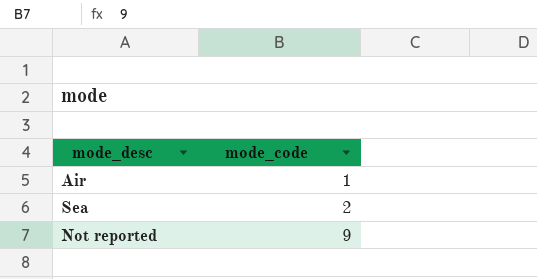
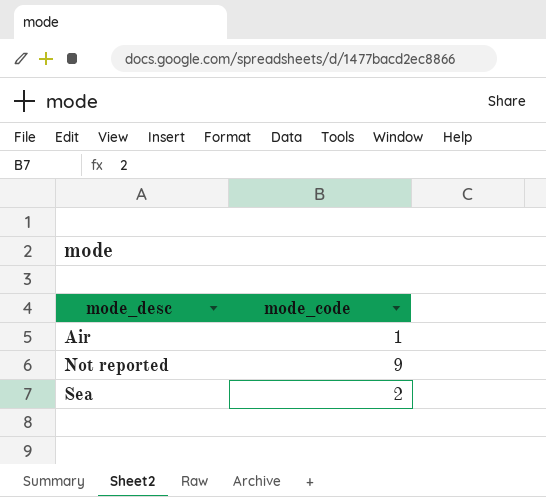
row order: mode_code ascending -> mode_desc ascending

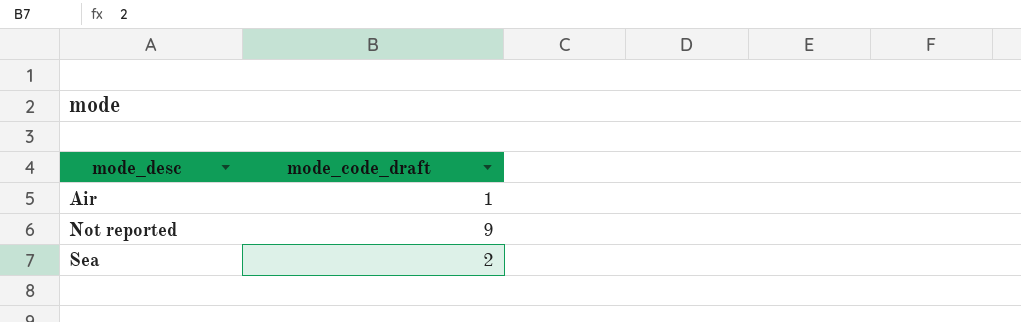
column name: mode_code -> mode_code_draft

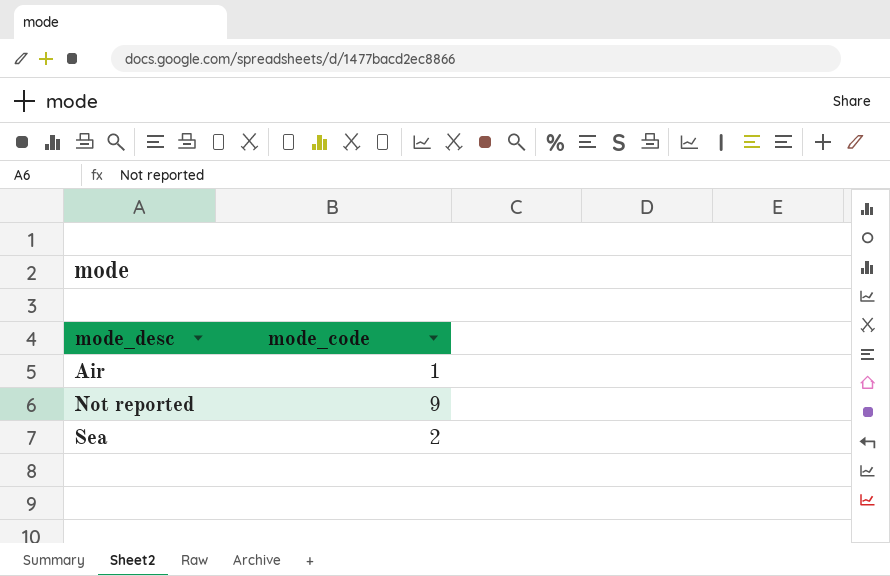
column name: mode_code_draft -> mode_code

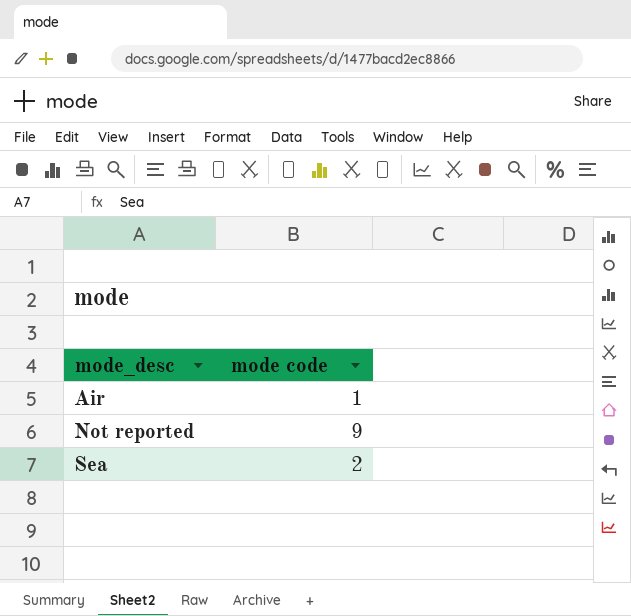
column name: mode_code -> mode code

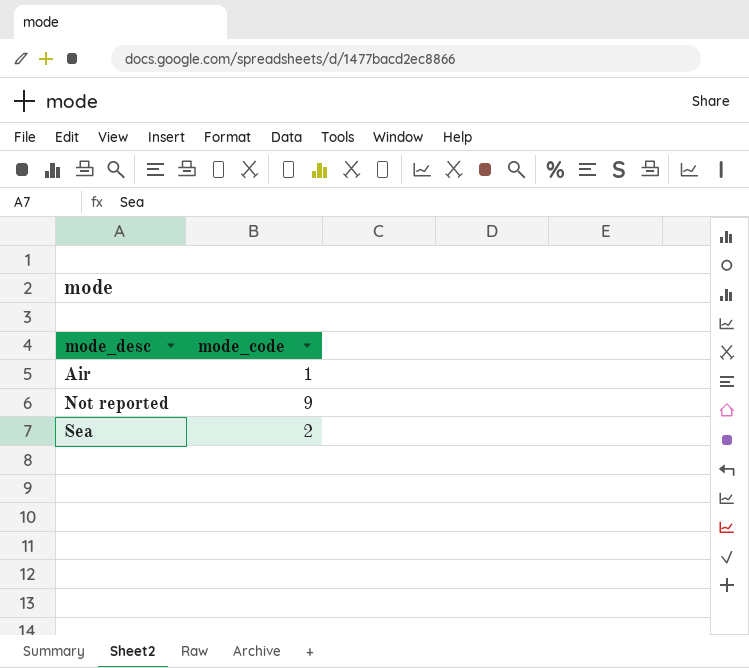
column name: mode code -> mode_code

